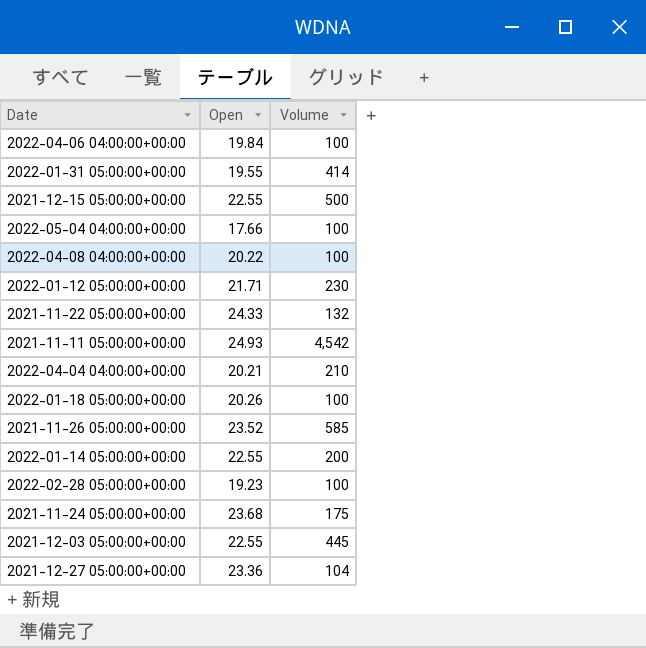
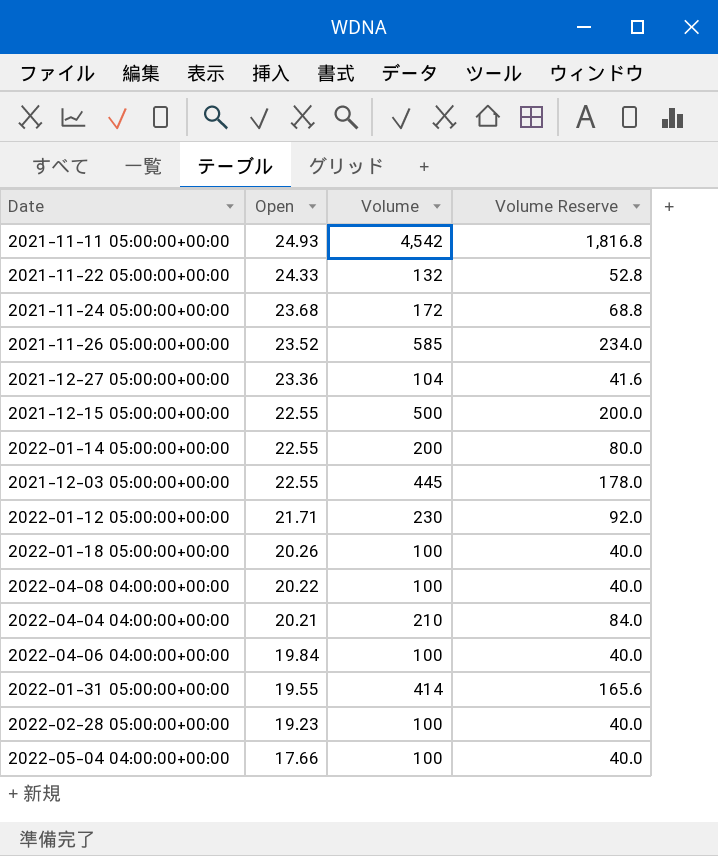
row order: none -> Open descending
column Volume Reserve | formula: none -> [Volume] * 0.4
2021-11-24 05:00:00+00:00 | Volume: 175 -> 172

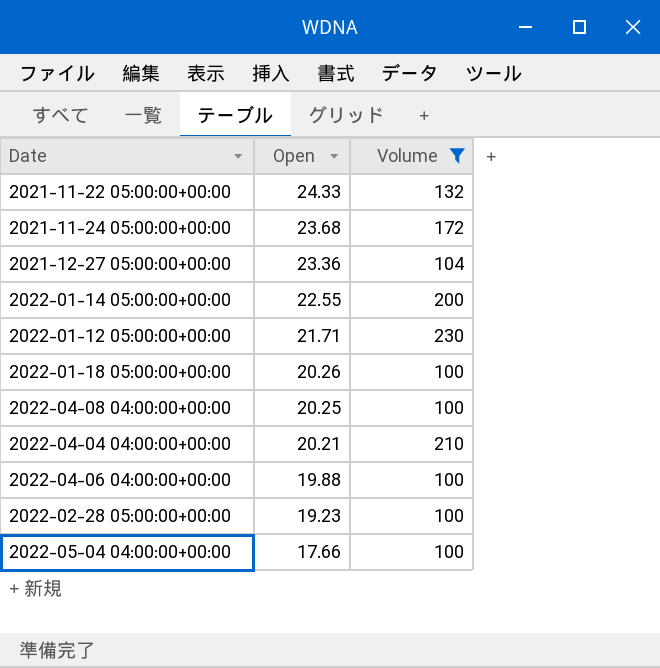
filter: none -> Volume <= 230
column Volume Reserve | formula: [Volume] * 0.4 -> none
2022-04-08 04:00:00+00:00 | Open: 20.22 -> 20.25
2022-04-06 04:00:00+00:00 | Open: 19.84 -> 19.88

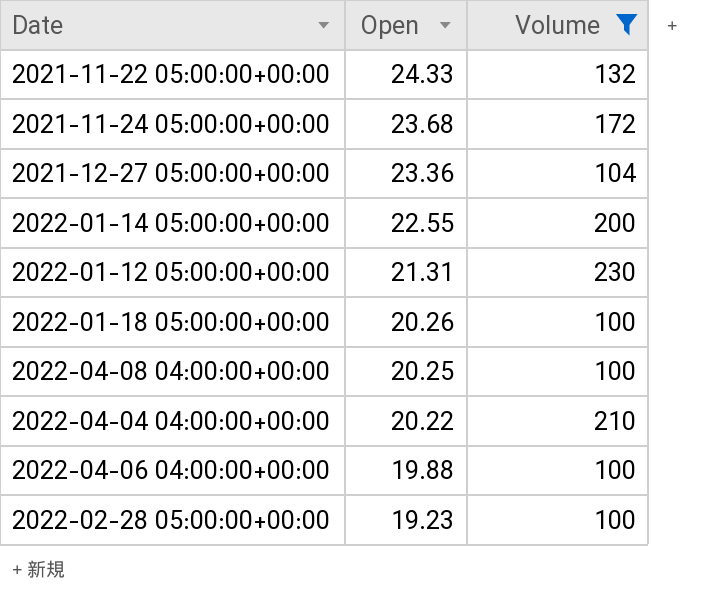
row 2022-05-04 04:00:00+00:00: 17.66 | 100 -> none
2022-01-12 05:00:00+00:00 | Open: 21.71 -> 21.31
2022-04-04 04:00:00+00:00 | Open: 20.21 -> 20.22

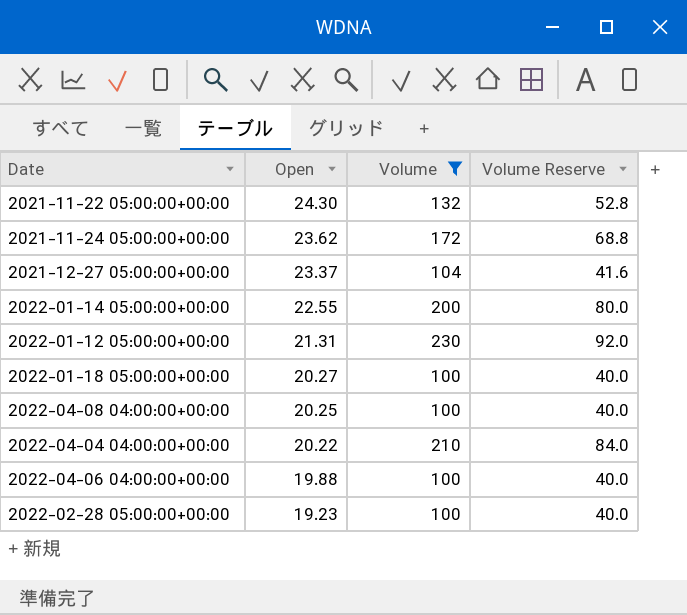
column Volume Reserve | formula: none -> [Volume] * 0.4
2021-11-22 05:00:00+00:00 | Open: 24.33 -> 24.30
2021-11-24 05:00:00+00:00 | Open: 23.68 -> 23.62
2021-12-27 05:00:00+00:00 | Open: 23.36 -> 23.37
2022-01-18 05:00:00+00:00 | Open: 20.26 -> 20.27

